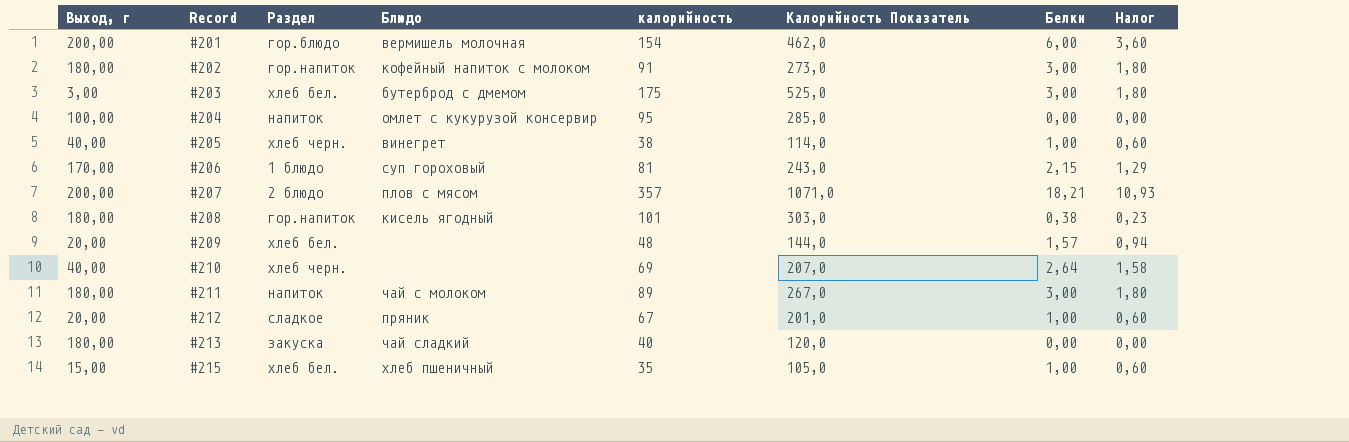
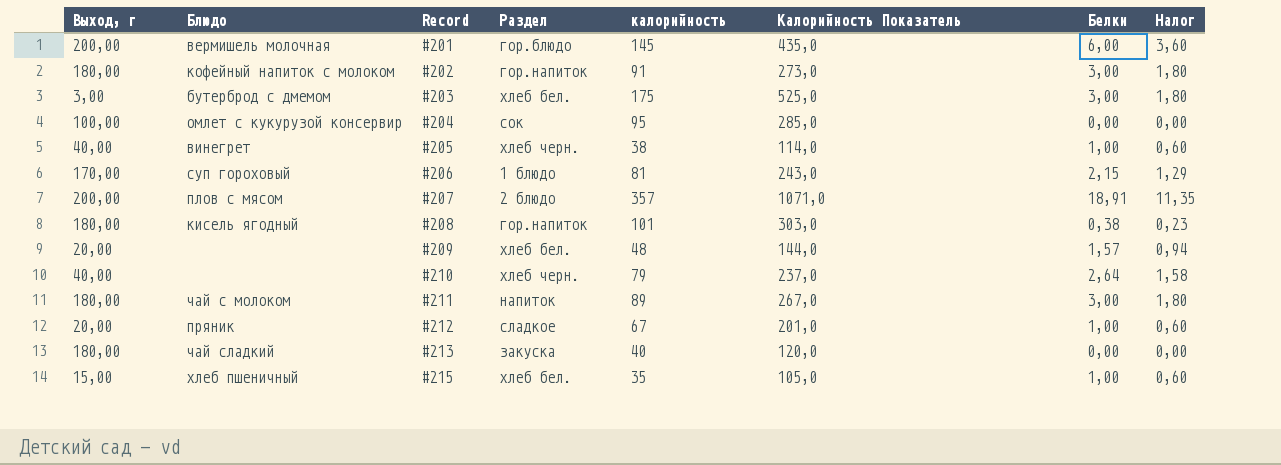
column Блюдо | position: 4 -> 2
#201 | калорийность: 154 -> 145
#201 | Калорийность Показатель: 462,0 -> 435,0
#204 | Раздел: напиток -> сок
#207 | Белки: 18,21 -> 18,91
#207 | Налог: 10,93 -> 11,35
#210 | калорийность: 69 -> 79
#210 | Калорийность Показатель: 207,0 -> 237,0

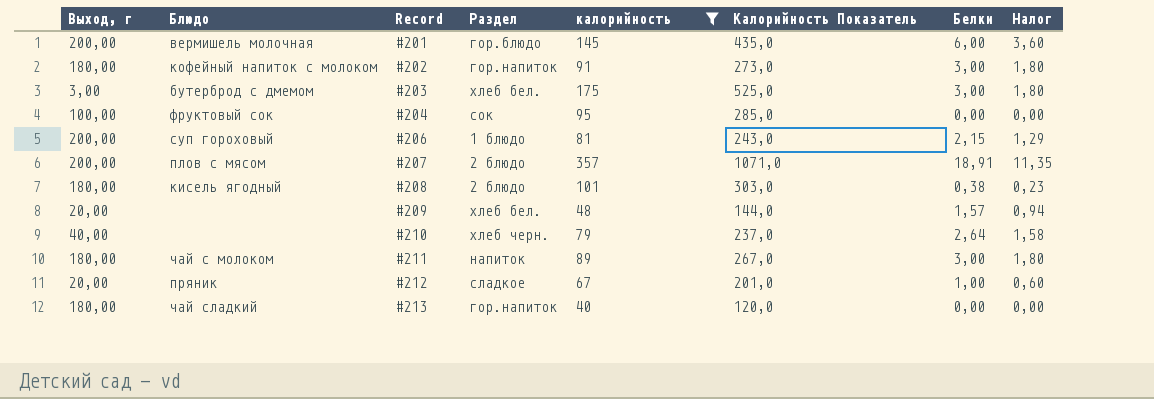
filter: none -> калорийность >= 40
#204 | Блюдо: омлет с кукурузой консервир -> фруктовый сок
#206 | Выход, г: 170,00 -> 200,00
#208 | Раздел: гор.напиток -> 2 блюдо
#213 | Раздел: закуска -> гор.напиток

